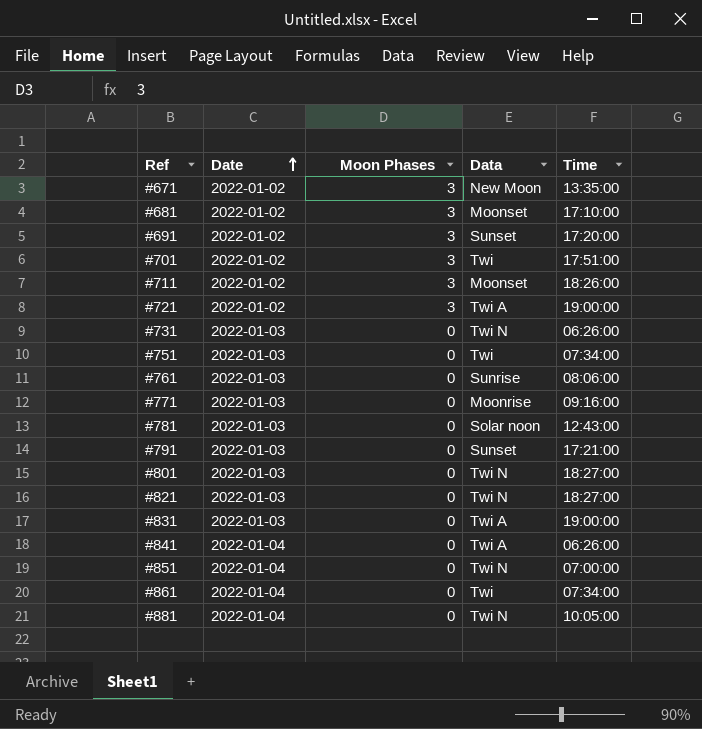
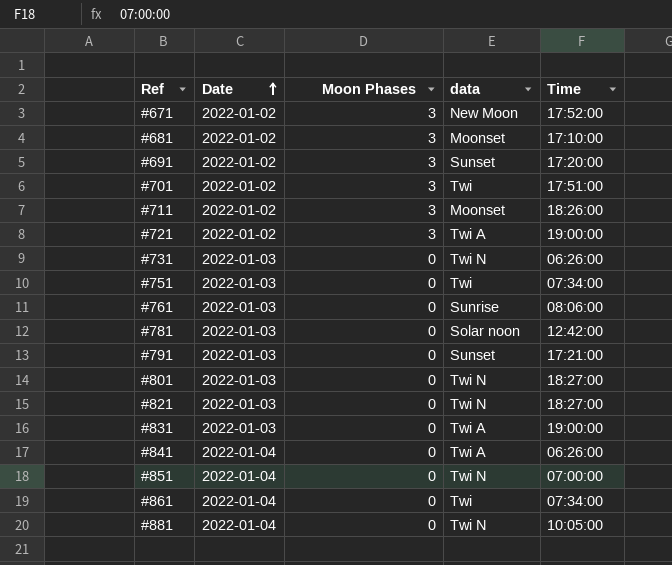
column name: Data -> data
row #771: 2022-01-03 | 0 | Moonrise | 09:16:00 -> none
#671 | Time: 13:35:00 -> 17:52:00
#781 | Time: 12:43:00 -> 12:42:00

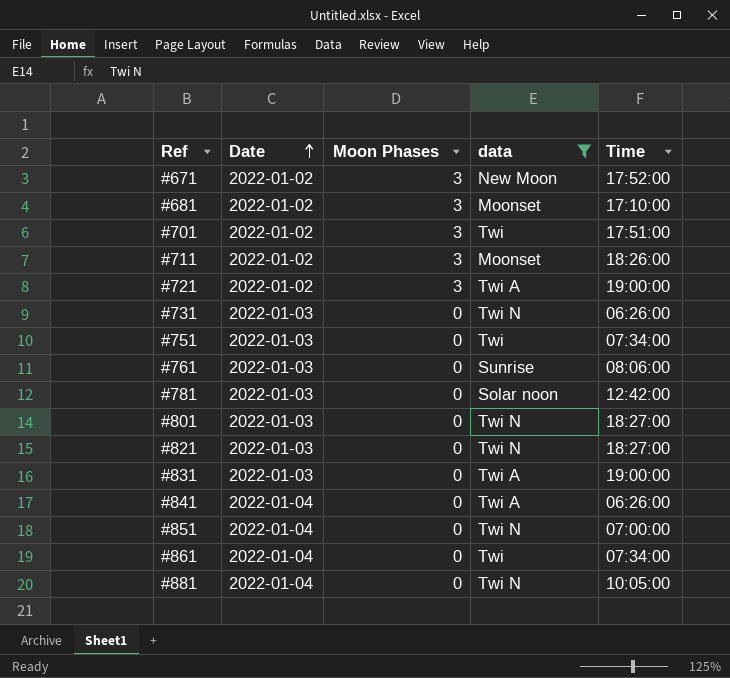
filter: none -> data != Sunset

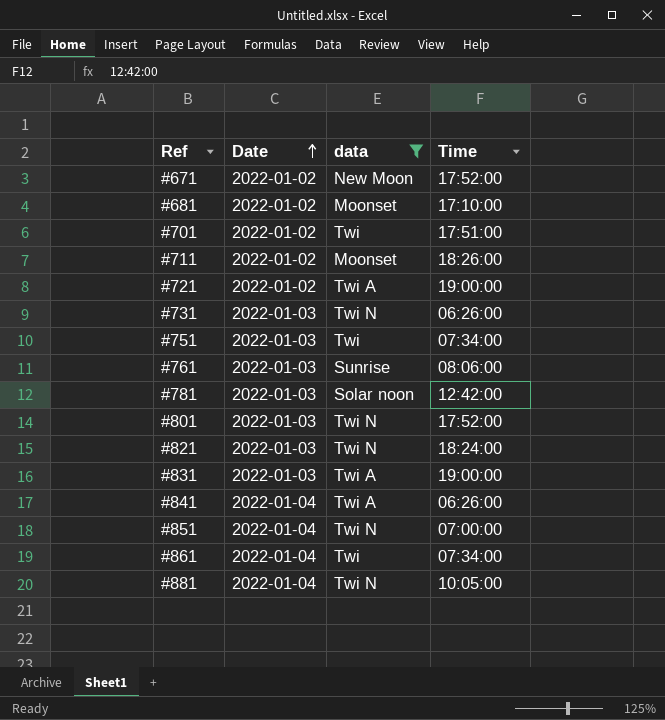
column Moon Phases | position: 3 -> none
#801 | Time: 18:27:00 -> 17:52:00
#821 | Time: 18:27:00 -> 18:24:00

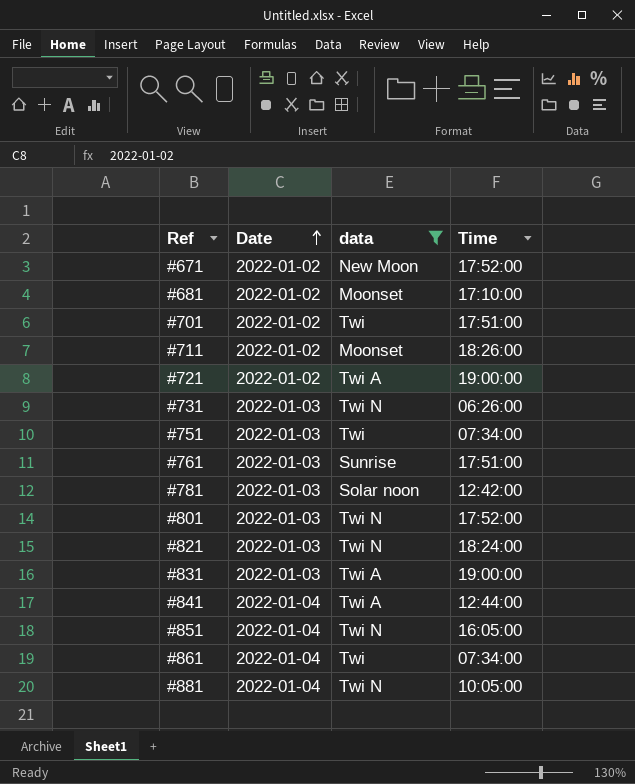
#761 | Time: 08:06:00 -> 17:51:00
#841 | Time: 06:26:00 -> 12:44:00
#851 | Time: 07:00:00 -> 16:05:00

